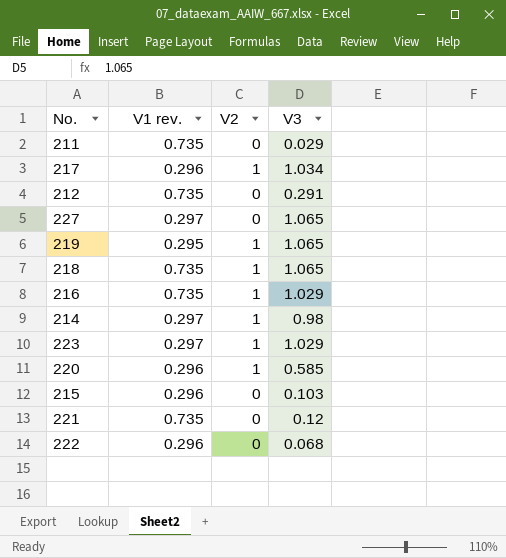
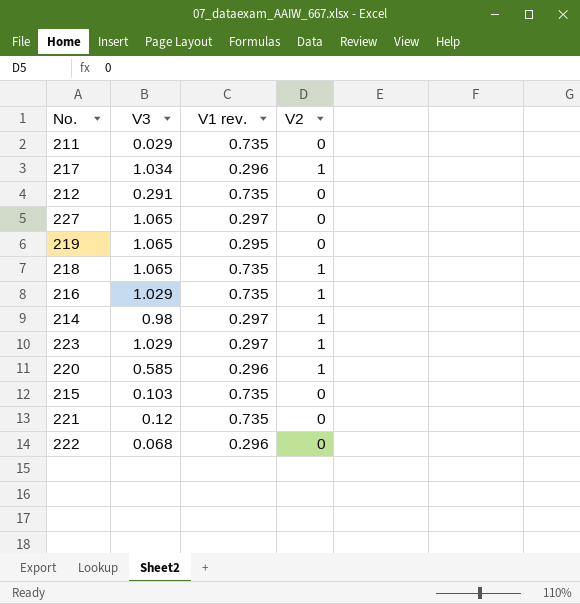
column V3 | position: 4 -> 2
219 | V2: 1 -> 0
215 | V1 rev.: 0.296 -> 0.735

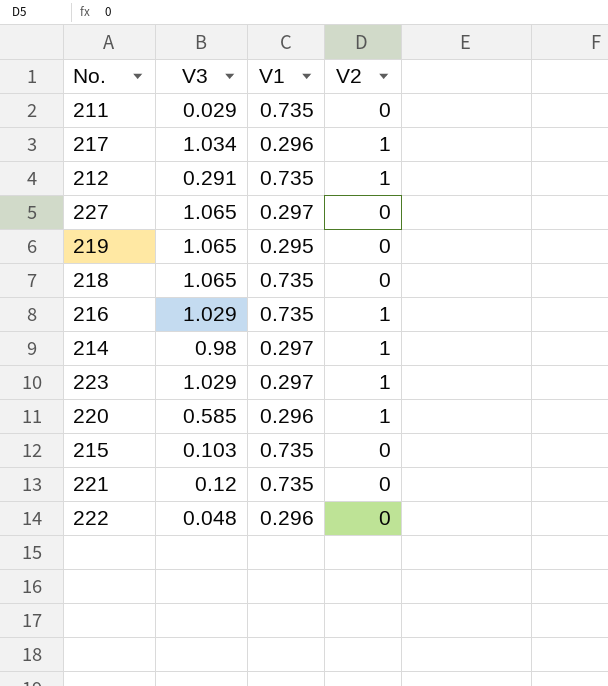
column name: V1 rev. -> V1
212 | V2: 0 -> 1
218 | V2: 1 -> 0
222 | V3: 0.068 -> 0.048

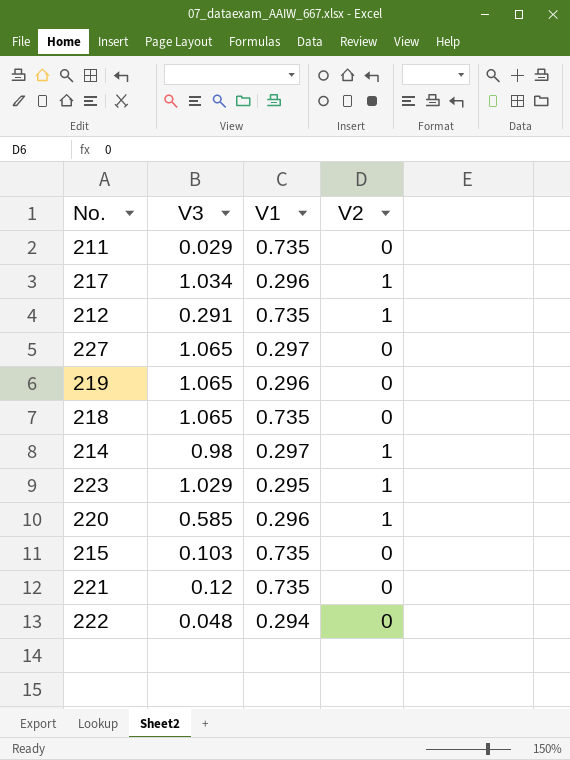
row 216: 1.029 | 0.735 | 1 -> none
219 | V1: 0.295 -> 0.296
223 | V1: 0.297 -> 0.295
222 | V1: 0.296 -> 0.294

